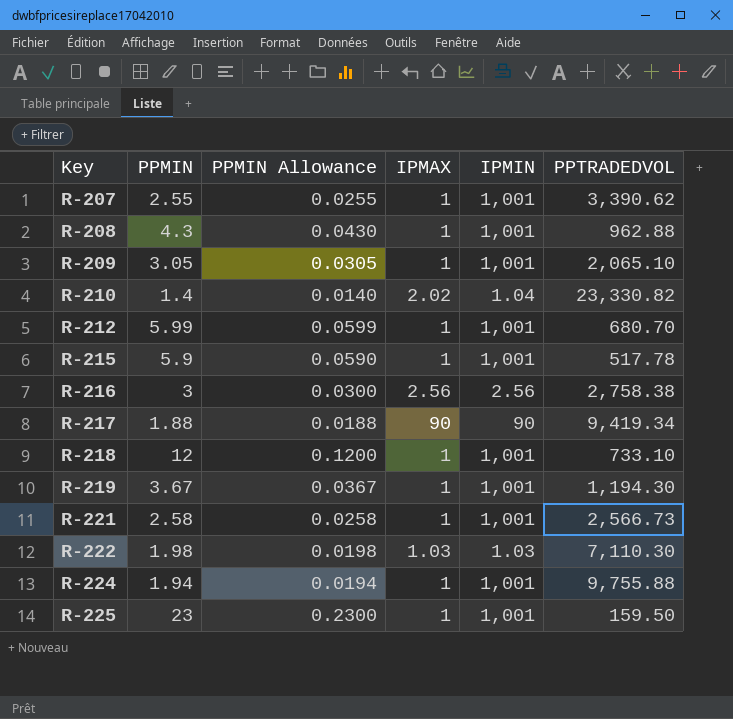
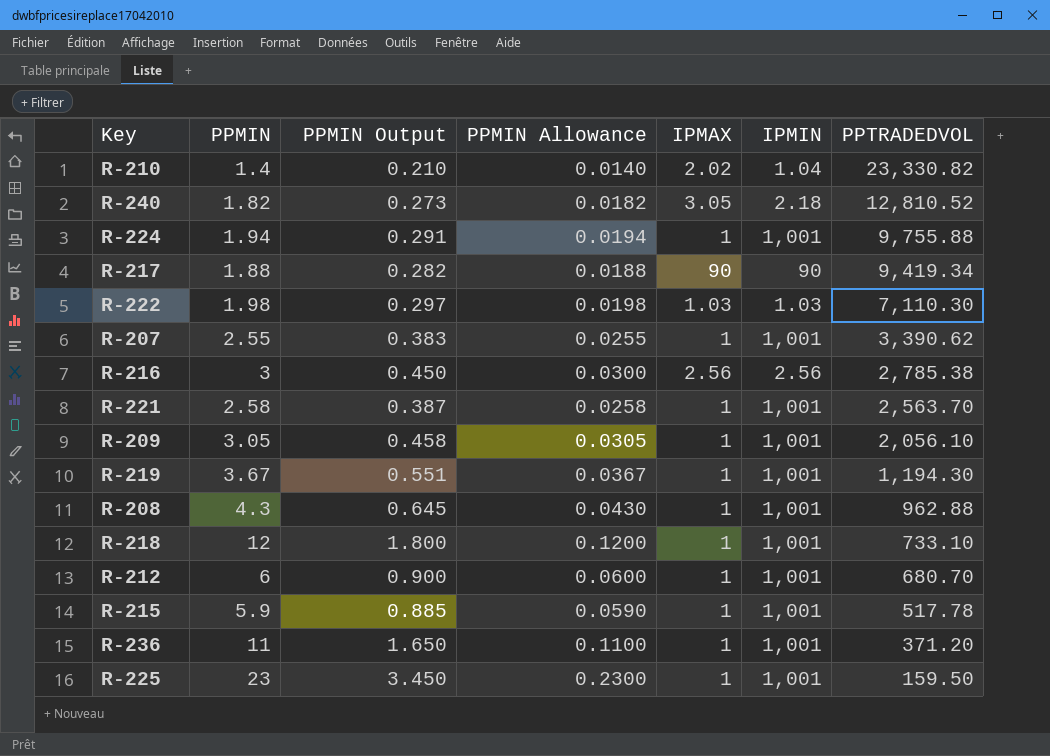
row order: Key ascending -> PPTRADEDVOL descending
column PPMIN Output | formula: none -> [PPMIN] * 0.15
row R-240: none -> 1.82 | 0.273 | 0.0182 | 3.05 | 2.18 | 12,810.52
R-216 | PPTRADEDVOL: 2,758.38 -> 2,785.38
R-221 | PPTRADEDVOL: 2,566.73 -> 2,563.70
R-209 | PPTRADEDVOL: 2,065.10 -> 2,056.10
R-212 | PPMIN: 5.99 -> 6
R-212 | PPMIN Allowance: 0.0599 -> 0.0600
row R-236: none -> 11 | 1.650 | 0.1100 | 1 | 1,001 | 371.20

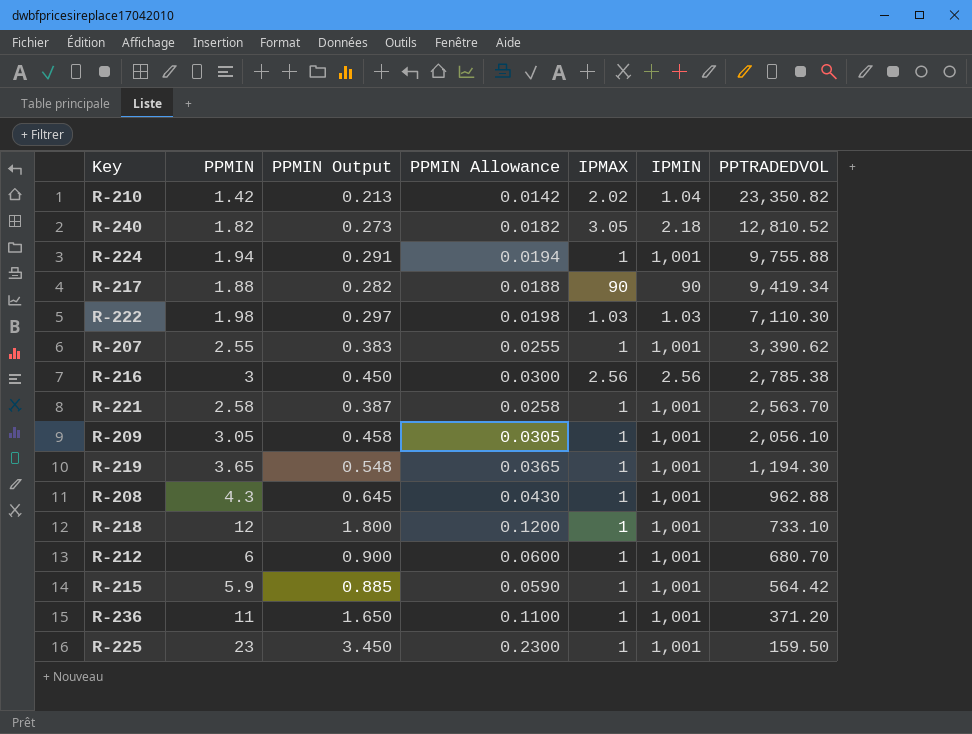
R-210 | PPMIN: 1.4 -> 1.42
R-210 | PPMIN Output: 0.210 -> 0.213
R-210 | PPMIN Allowance: 0.0140 -> 0.0142
R-210 | PPTRADEDVOL: 23,330.82 -> 23,350.82
R-219 | PPMIN: 3.67 -> 3.65
R-219 | PPMIN Output: 0.551 -> 0.548
R-219 | PPMIN Allowance: 0.0367 -> 0.0365
R-215 | PPTRADEDVOL: 517.78 -> 564.42

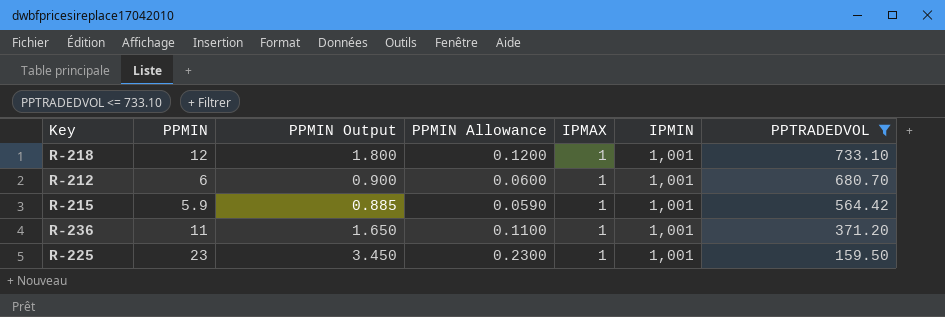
filter: none -> PPTRADEDVOL <= 733.10

